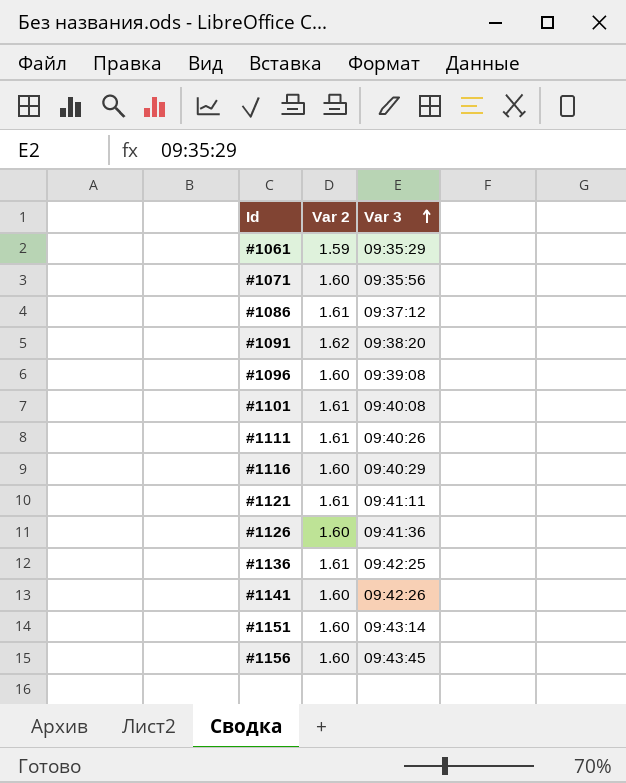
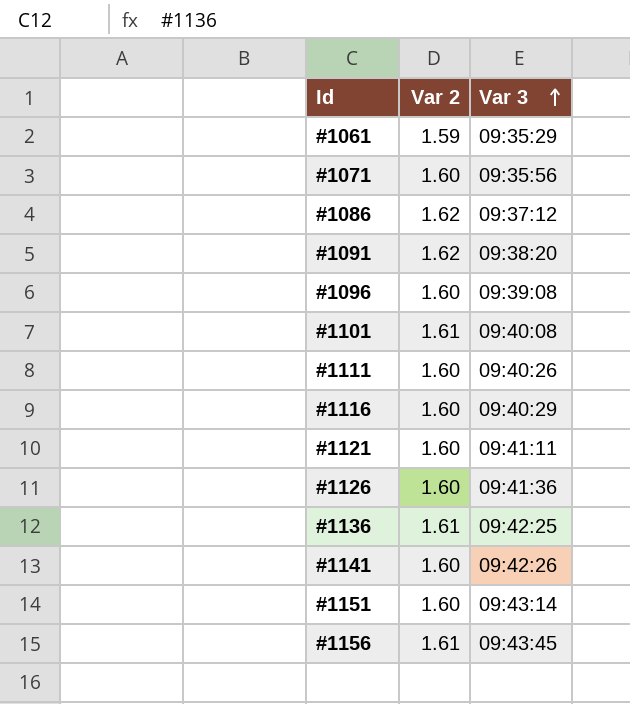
#1086 | Var 2: 1.61 -> 1.62
#1111 | Var 2: 1.61 -> 1.60
#1121 | Var 2: 1.61 -> 1.60
#1156 | Var 2: 1.60 -> 1.61

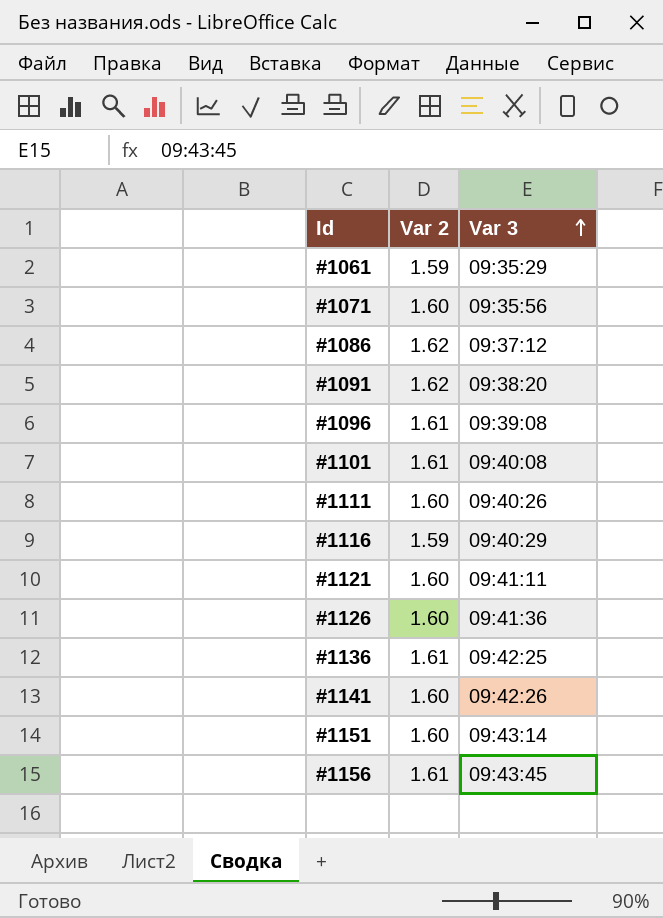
#1096 | Var 2: 1.60 -> 1.61
#1116 | Var 2: 1.60 -> 1.59

